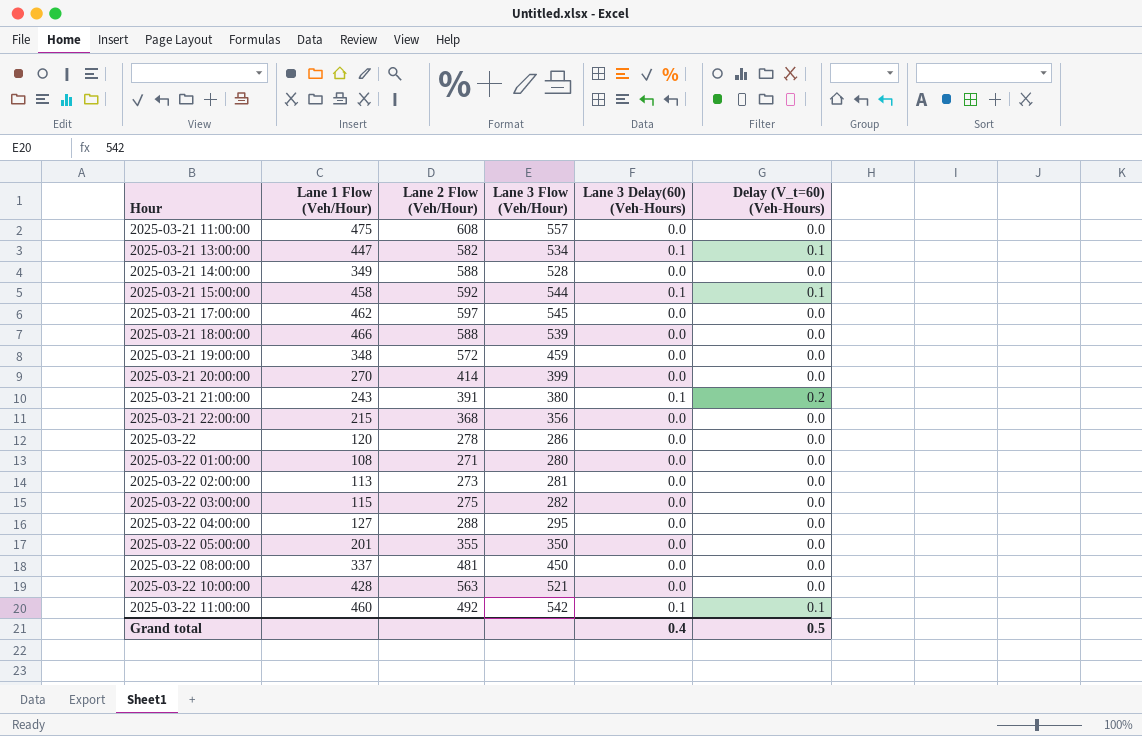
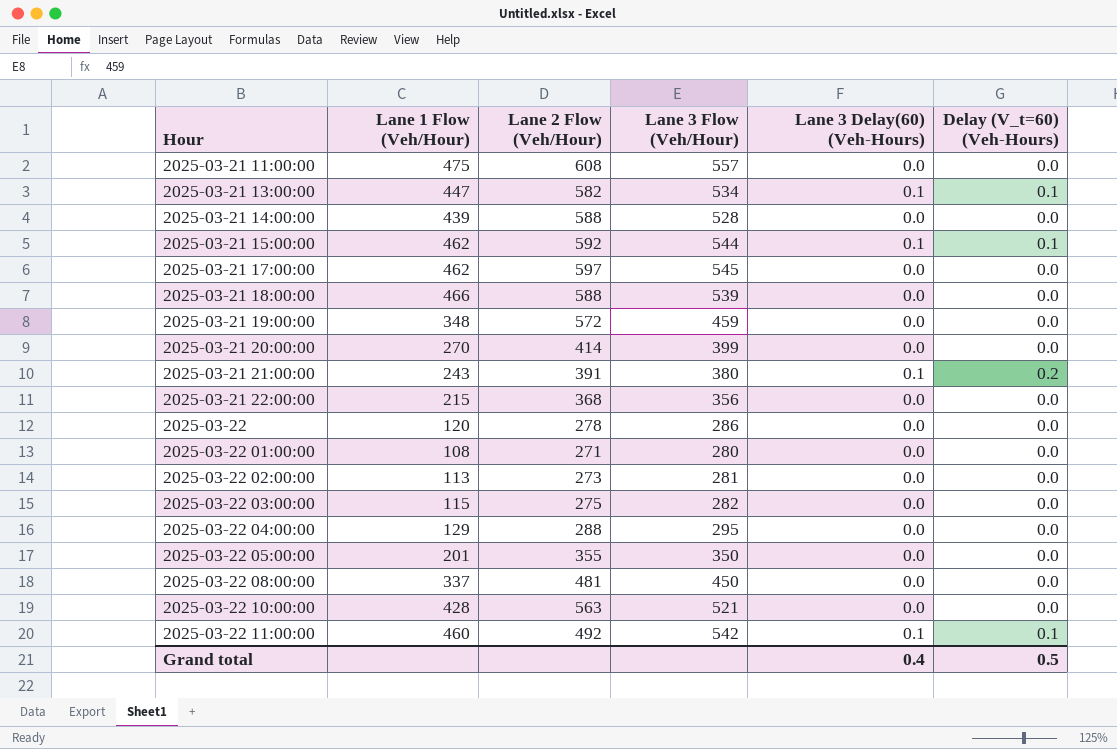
2025-03-21 14:00:00 | Lane 1 Flow (Veh/Hour): 349 -> 439
2025-03-21 15:00:00 | Lane 1 Flow (Veh/Hour): 458 -> 462
2025-03-22 04:00:00 | Lane 1 Flow (Veh/Hour): 127 -> 129

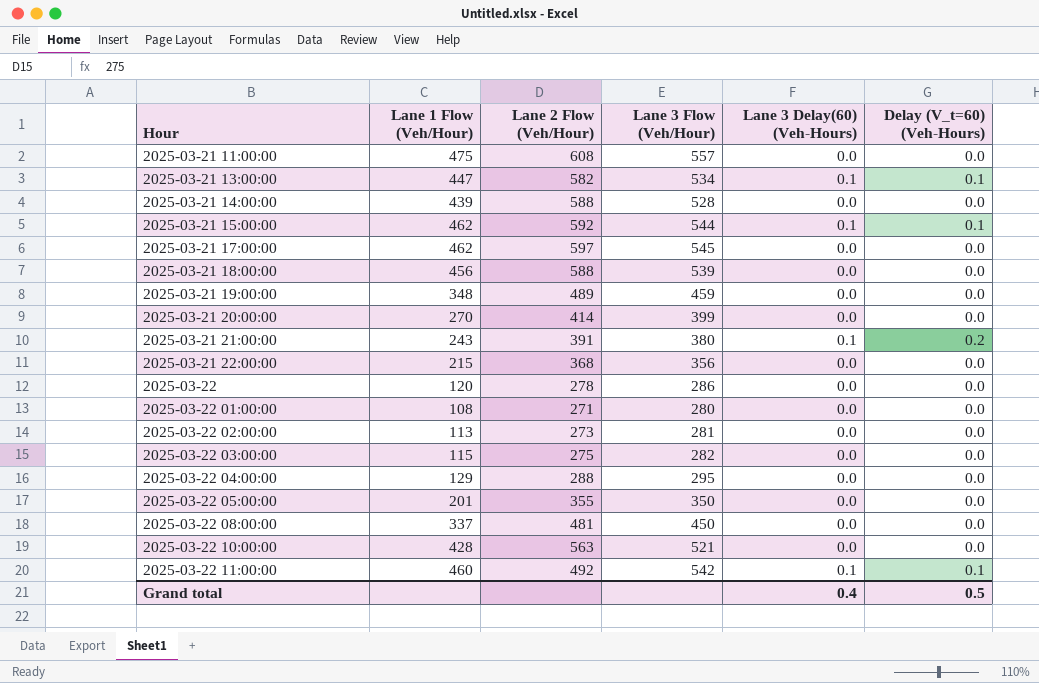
2025-03-21 18:00:00 | Lane 1 Flow (Veh/Hour): 466 -> 456
2025-03-21 19:00:00 | Lane 2 Flow (Veh/Hour): 572 -> 489

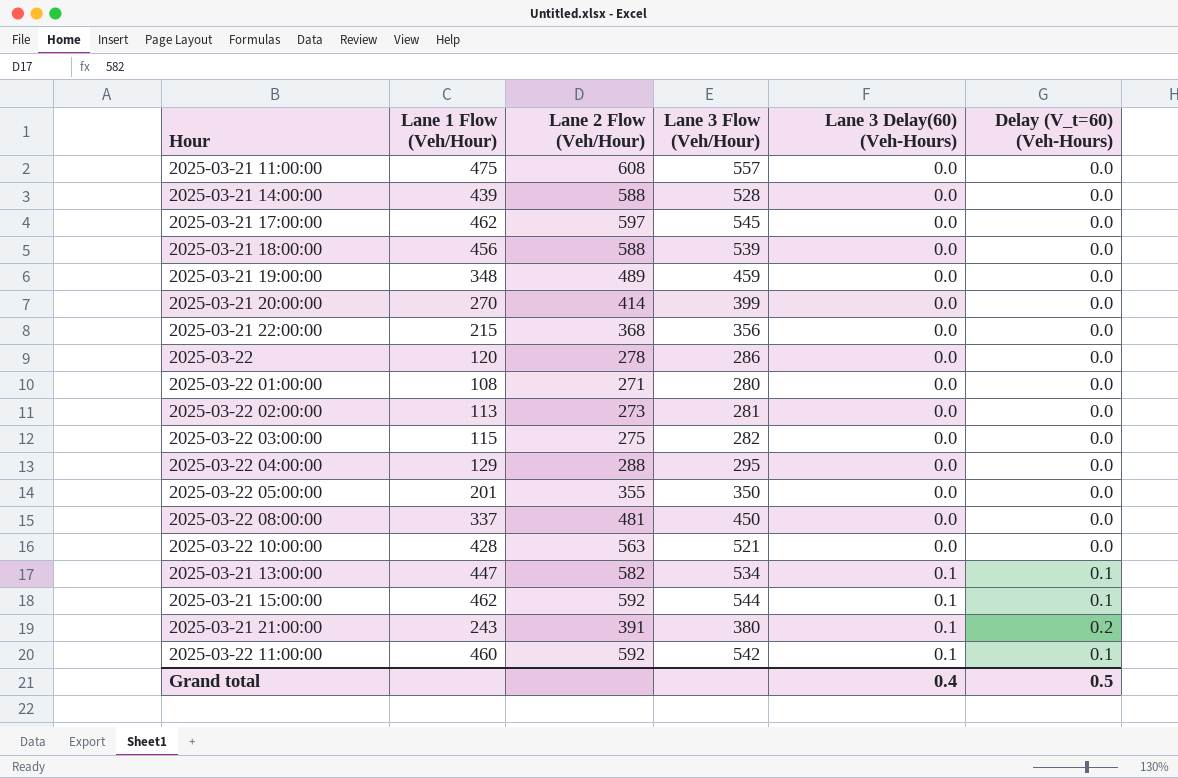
row order: Hour ascending -> Lane 3 Delay(60) (Veh-Hours) ascending
2025-03-22 11:00:00 | Lane 2 Flow (Veh/Hour): 492 -> 592

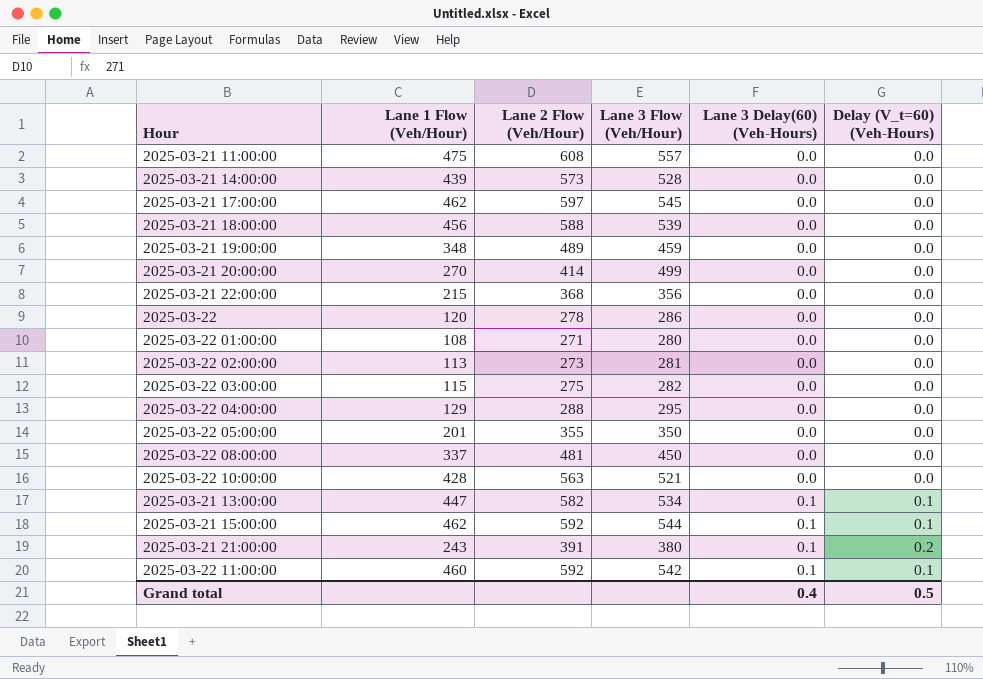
2025-03-21 14:00:00 | Lane 2 Flow (Veh/Hour): 588 -> 573
2025-03-21 20:00:00 | Lane 3 Flow (Veh/Hour): 399 -> 499

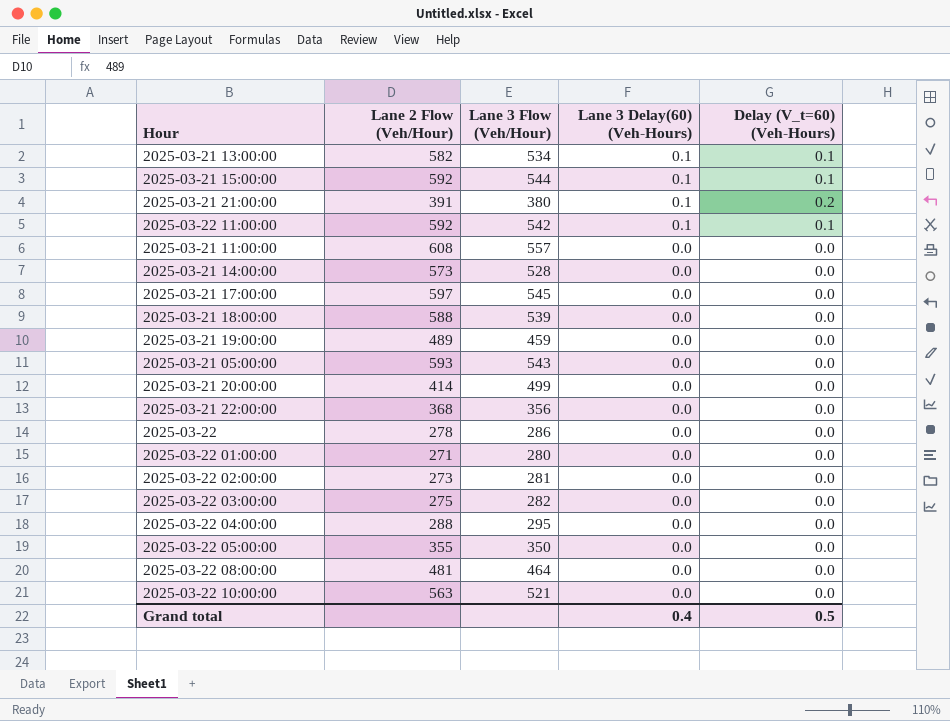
row order: Lane 3 Delay(60) (Veh-Hours) ascending -> Lane 3 Delay(60) (Veh-Hours) descending
column Lane 1 Flow (Veh/Hour) | position: 2 -> none
row 2025-03-21 05:00:00: none -> 593 | 543 | 0.0 | 0.0
2025-03-22 08:00:00 | Lane 3 Flow (Veh/Hour): 450 -> 464

